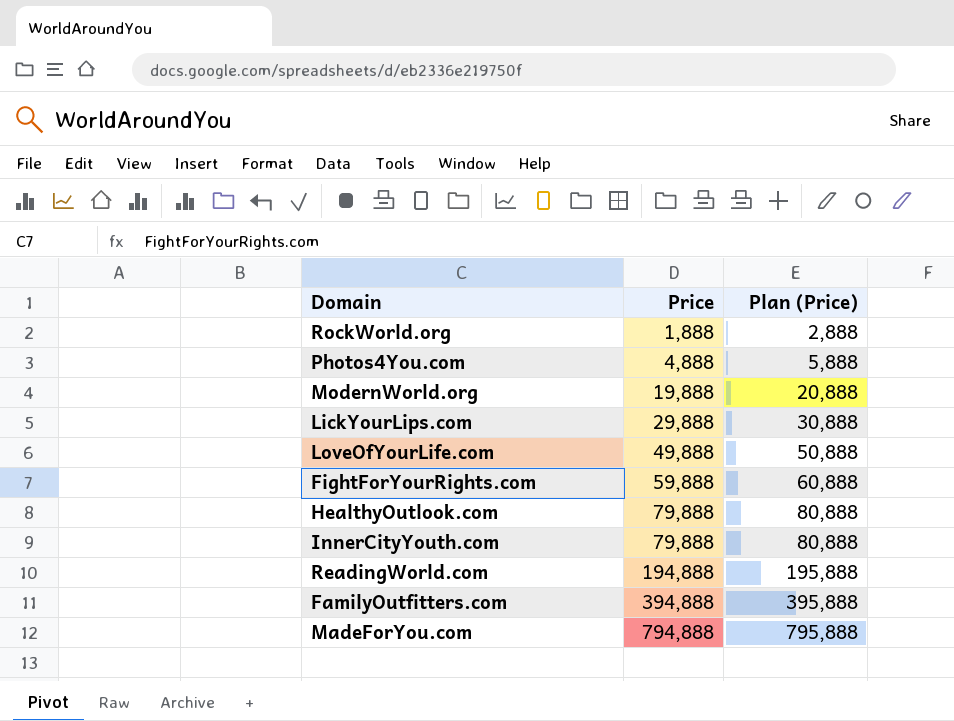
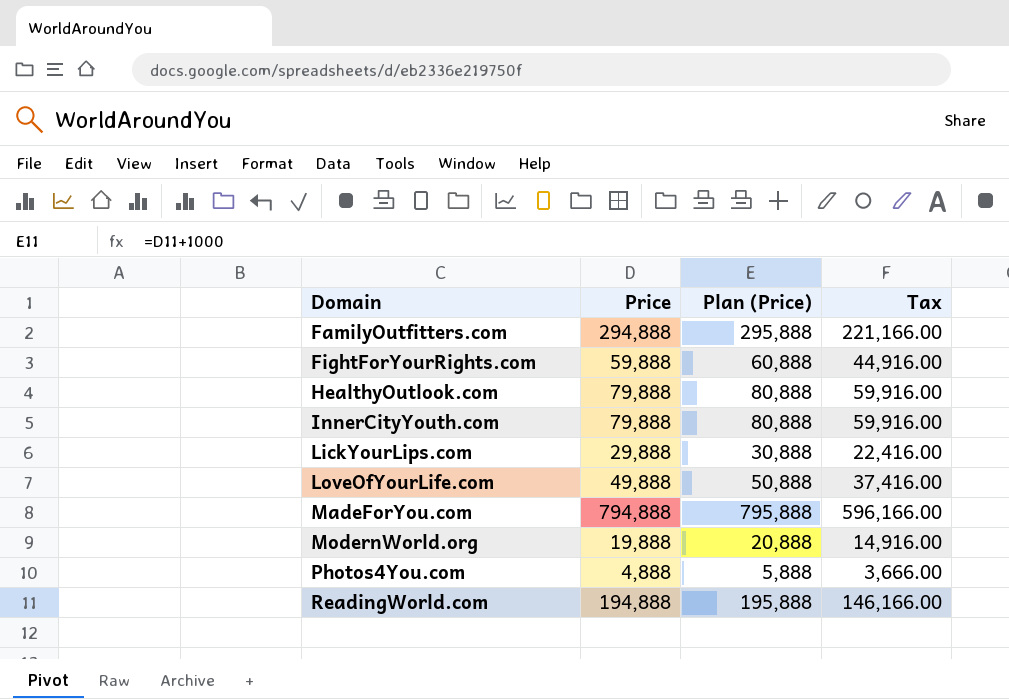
row order: Price ascending -> Domain ascending
column Tax | formula: none -> [Price] * 0.75
row RockWorld.org: 1,888 | 2,888 -> none
FamilyOutfitters.com | Price: 394,888 -> 294,888
FamilyOutfitters.com | Plan (Price): 395,888 -> 295,888

